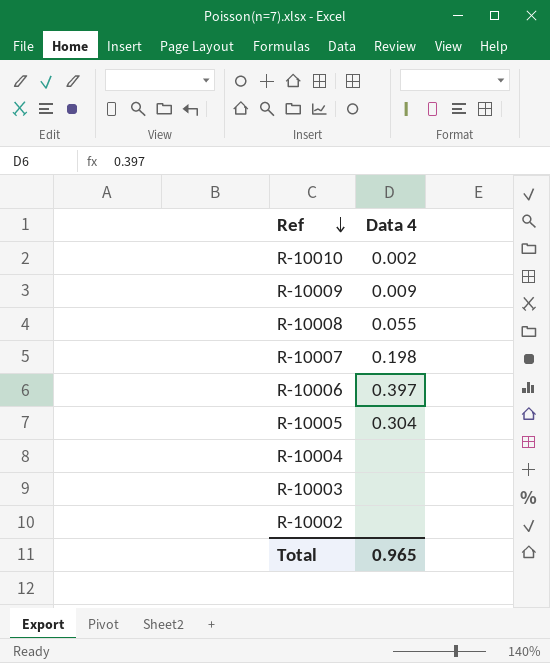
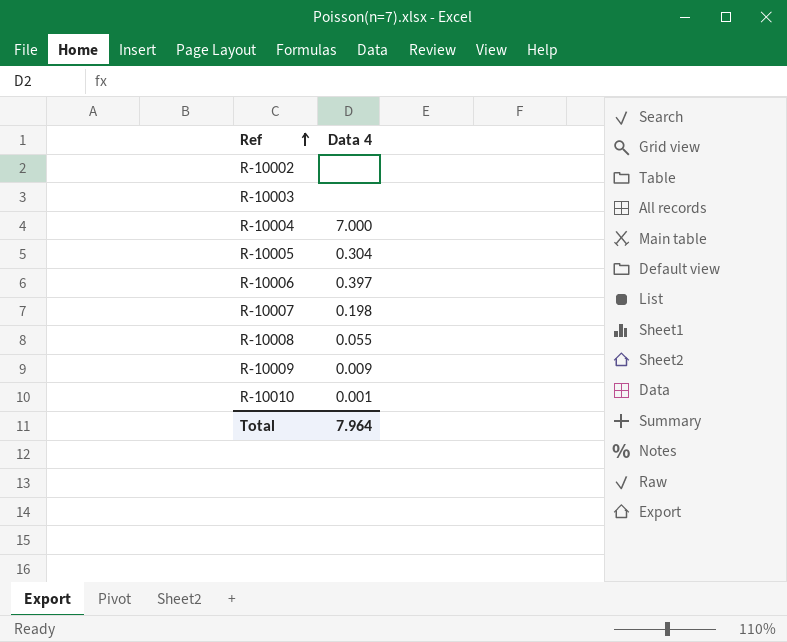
row order: Ref descending -> Ref ascending
R-10004 | Data 4: none -> 7.000
R-10010 | Data 4: 0.002 -> 0.001
Total | Data 4: 0.965 -> 7.964

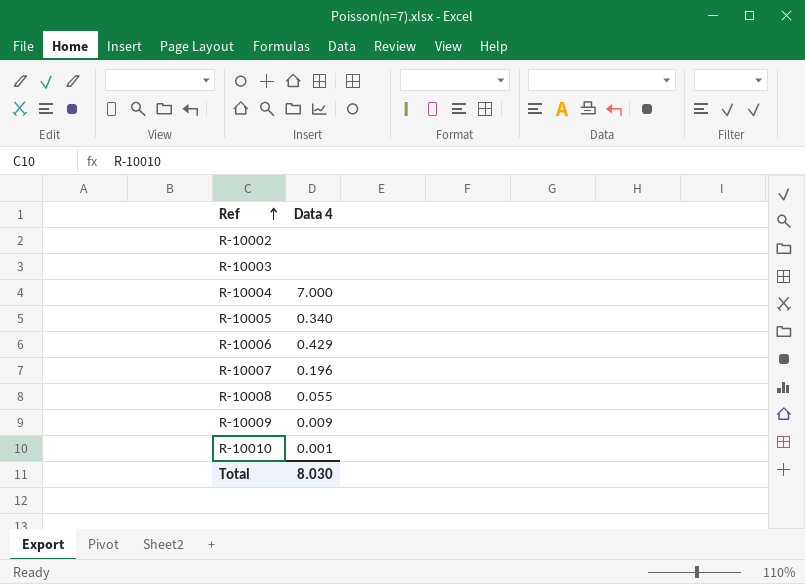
R-10005 | Data 4: 0.304 -> 0.340
R-10006 | Data 4: 0.397 -> 0.429
R-10007 | Data 4: 0.198 -> 0.196
Total | Data 4: 7.964 -> 8.030

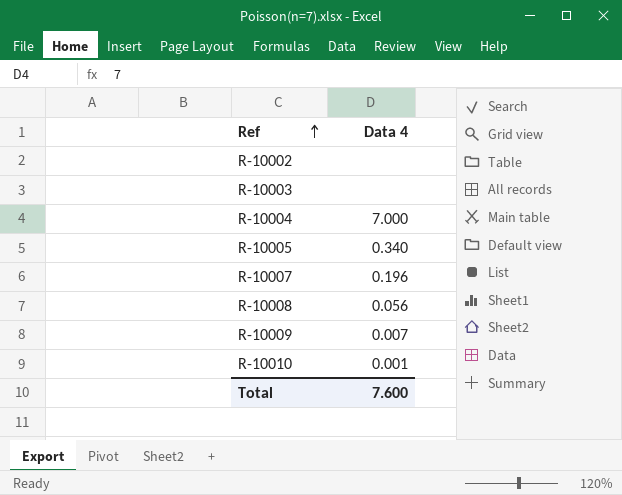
row R-10006: 0.429 -> none
R-10008 | Data 4: 0.055 -> 0.056
R-10009 | Data 4: 0.009 -> 0.007
Total | Data 4: 8.030 -> 7.600

